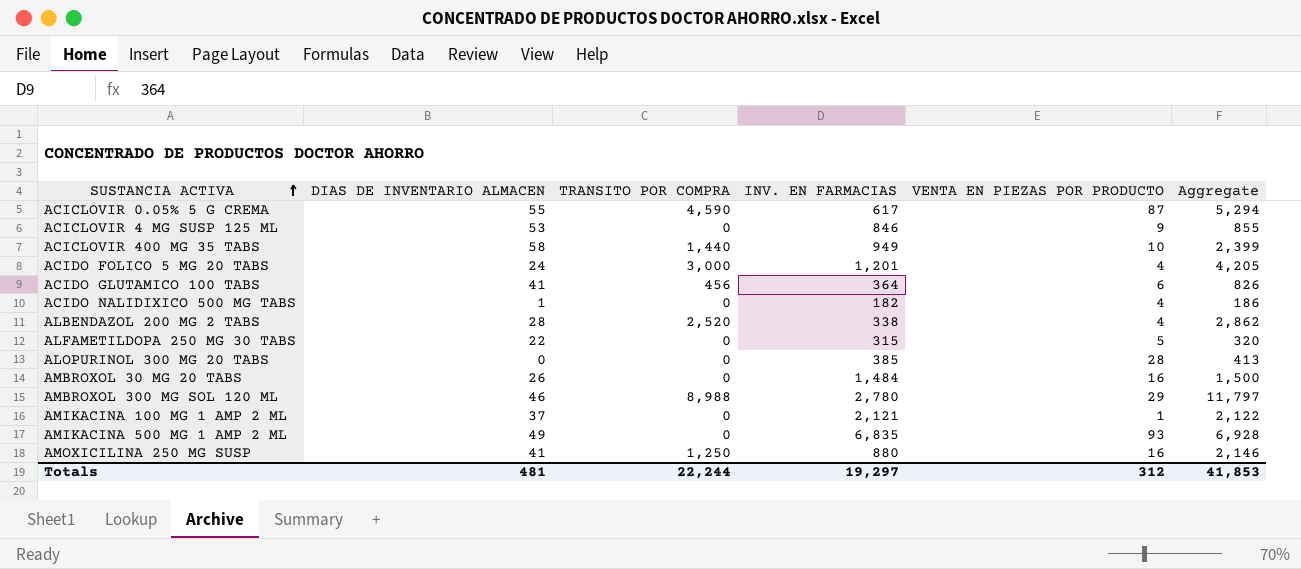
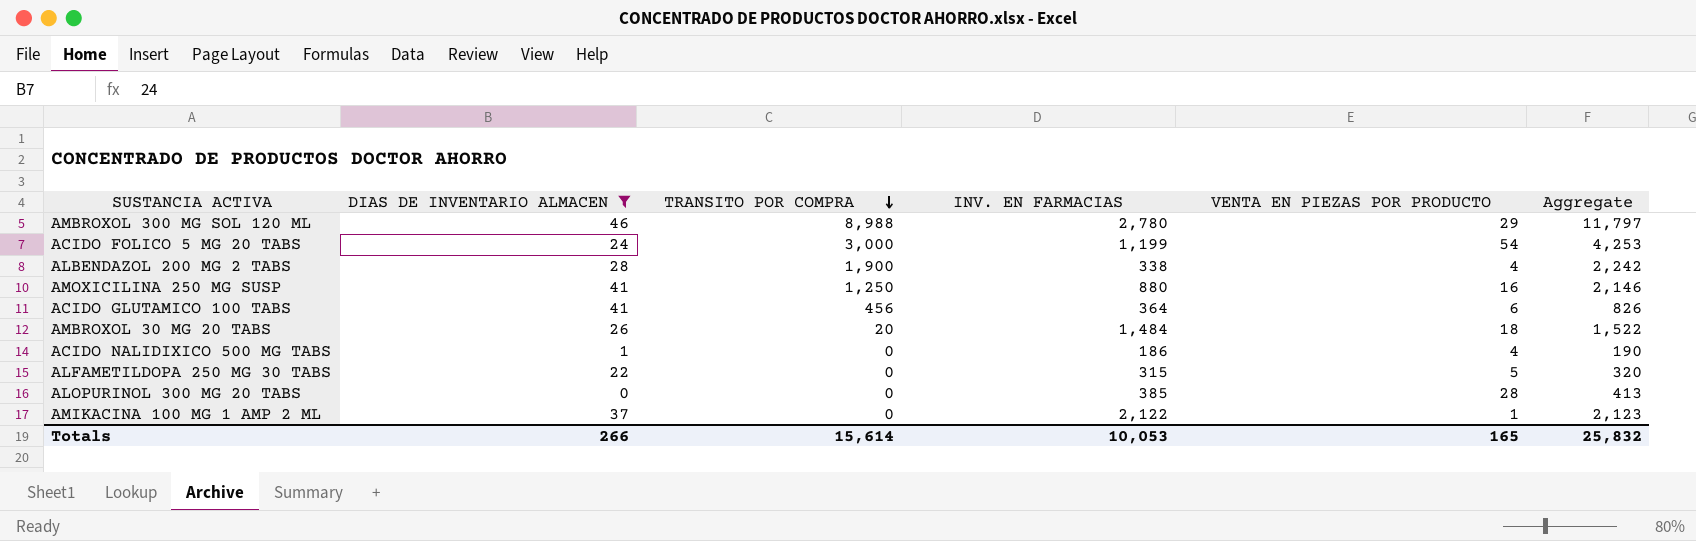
filter: none -> DIAS DE INVENTARIO ALMACEN <= 46
row order: SUSTANCIA ACTIVA ascending -> TRANSITO POR COMPRA descending
ACIDO FOLICO 5 MG 20 TABS | INV. EN FARMACIAS: 1,201 -> 1,199
ACIDO FOLICO 5 MG 20 TABS | VENTA EN PIEZAS POR PRODUCTO: 4 -> 54
ACIDO FOLICO 5 MG 20 TABS | Aggregate: 4,205 -> 4,253
ALBENDAZOL 200 MG 2 TABS | TRANSITO POR COMPRA: 2,520 -> 1,900
ALBENDAZOL 200 MG 2 TABS | Aggregate: 2,862 -> 2,242
AMBROXOL 30 MG 20 TABS | TRANSITO POR COMPRA: 0 -> 20
AMBROXOL 30 MG 20 TABS | VENTA EN PIEZAS POR PRODUCTO: 16 -> 18
AMBROXOL 30 MG 20 TABS | Aggregate: 1,500 -> 1,522
ACIDO NALIDIXICO 500 MG TABS | INV. EN FARMACIAS: 182 -> 186
ACIDO NALIDIXICO 500 MG TABS | Aggregate: 186 -> 190
AMIKACINA 100 MG 1 AMP 2 ML | INV. EN FARMACIAS: 2,121 -> 2,122
AMIKACINA 100 MG 1 AMP 2 ML | Aggregate: 2,122 -> 2,123
Totals | DIAS DE INVENTARIO ALMACEN: 481 -> 266
Totals | TRANSITO POR COMPRA: 22,244 -> 15,614
Totals | INV. EN FARMACIAS: 19,297 -> 10,053
Totals | VENTA EN PIEZAS POR PRODUCTO: 312 -> 165
Totals | Aggregate: 41,853 -> 25,832

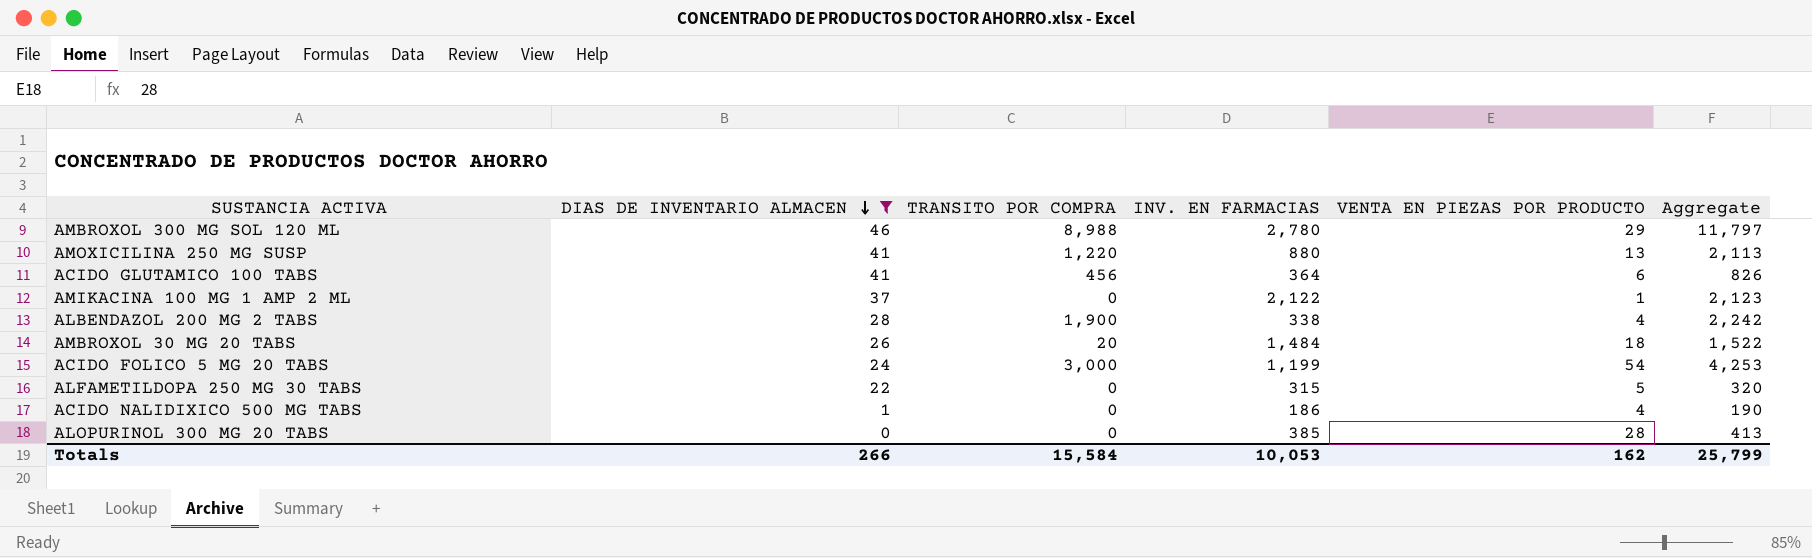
row order: TRANSITO POR COMPRA descending -> DIAS DE INVENTARIO ALMACEN descending
AMOXICILINA 250 MG SUSP | TRANSITO POR COMPRA: 1,250 -> 1,220
AMOXICILINA 250 MG SUSP | VENTA EN PIEZAS POR PRODUCTO: 16 -> 13
AMOXICILINA 250 MG SUSP | Aggregate: 2,146 -> 2,113
Totals | TRANSITO POR COMPRA: 15,614 -> 15,584
Totals | VENTA EN PIEZAS POR PRODUCTO: 165 -> 162
Totals | Aggregate: 25,832 -> 25,799

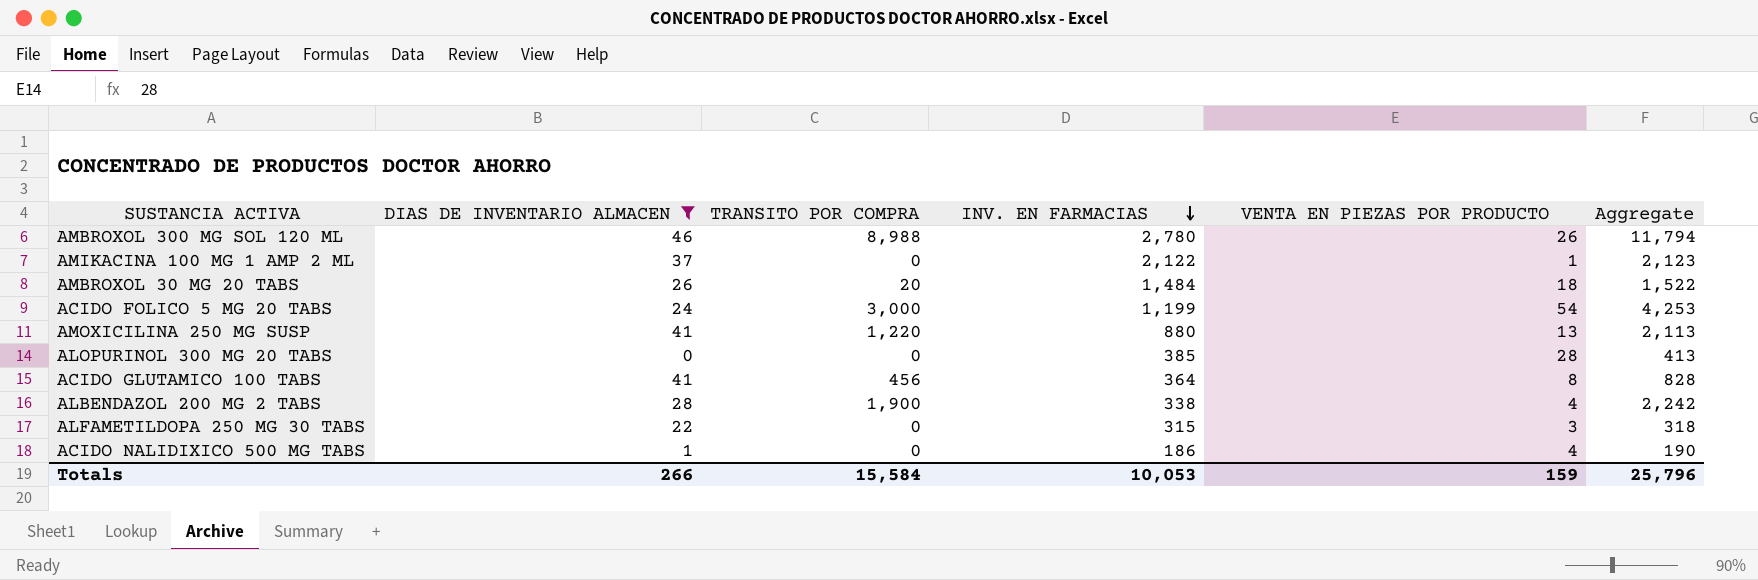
row order: DIAS DE INVENTARIO ALMACEN descending -> INV. EN FARMACIAS descending
AMBROXOL 300 MG SOL 120 ML | VENTA EN PIEZAS POR PRODUCTO: 29 -> 26
AMBROXOL 300 MG SOL 120 ML | Aggregate: 11,797 -> 11,794
ACIDO GLUTAMICO 100 TABS | VENTA EN PIEZAS POR PRODUCTO: 6 -> 8
ACIDO GLUTAMICO 100 TABS | Aggregate: 826 -> 828
ALFAMETILDOPA 250 MG 30 TABS | VENTA EN PIEZAS POR PRODUCTO: 5 -> 3
ALFAMETILDOPA 250 MG 30 TABS | Aggregate: 320 -> 318
Totals | VENTA EN PIEZAS POR PRODUCTO: 162 -> 159
Totals | Aggregate: 25,799 -> 25,796

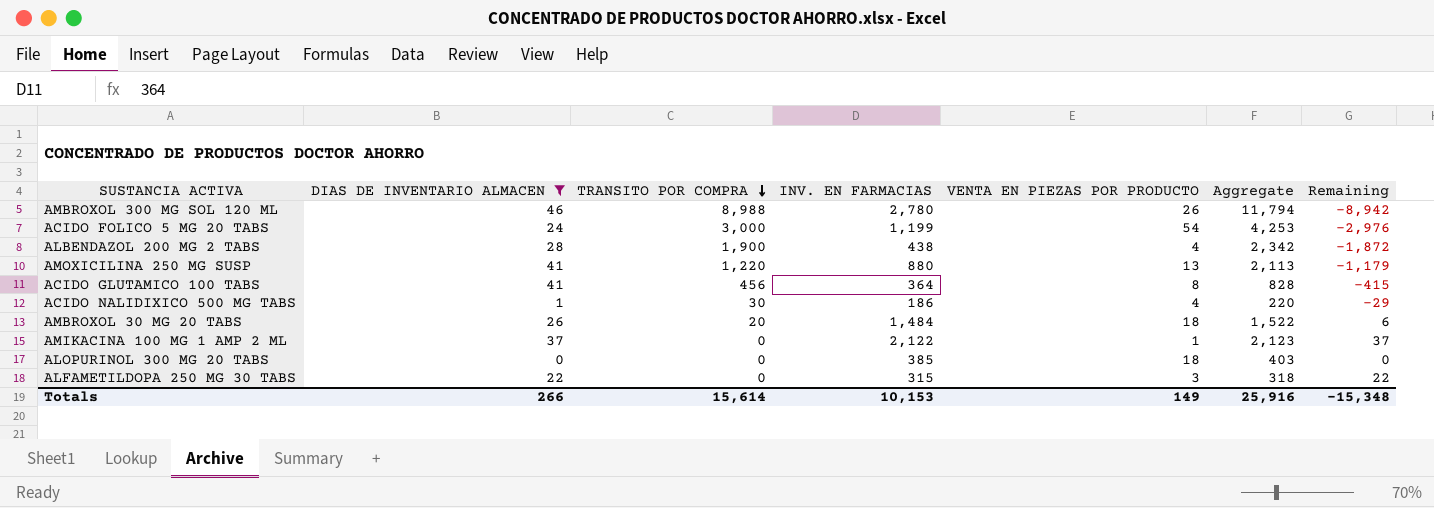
row order: INV. EN FARMACIAS descending -> TRANSITO POR COMPRA descending
column Remaining | formula: none -> [DIAS DE INVENTARIO ALMACEN] - [TRANSITO POR COMPRA]
ALBENDAZOL 200 MG 2 TABS | INV. EN FARMACIAS: 338 -> 438
ALBENDAZOL 200 MG 2 TABS | Aggregate: 2,242 -> 2,342
ACIDO NALIDIXICO 500 MG TABS | TRANSITO POR COMPRA: 0 -> 30
ACIDO NALIDIXICO 500 MG TABS | Aggregate: 190 -> 220
ALOPURINOL 300 MG 20 TABS | VENTA EN PIEZAS POR PRODUCTO: 28 -> 18
ALOPURINOL 300 MG 20 TABS | Aggregate: 413 -> 403
Totals | TRANSITO POR COMPRA: 15,584 -> 15,614
Totals | INV. EN FARMACIAS: 10,053 -> 10,153
Totals | VENTA EN PIEZAS POR PRODUCTO: 159 -> 149
Totals | Aggregate: 25,796 -> 25,916

